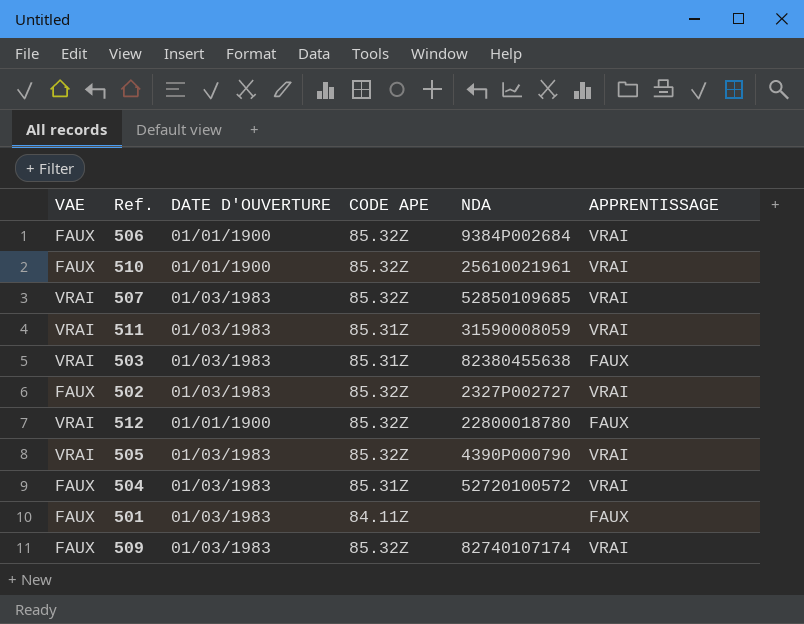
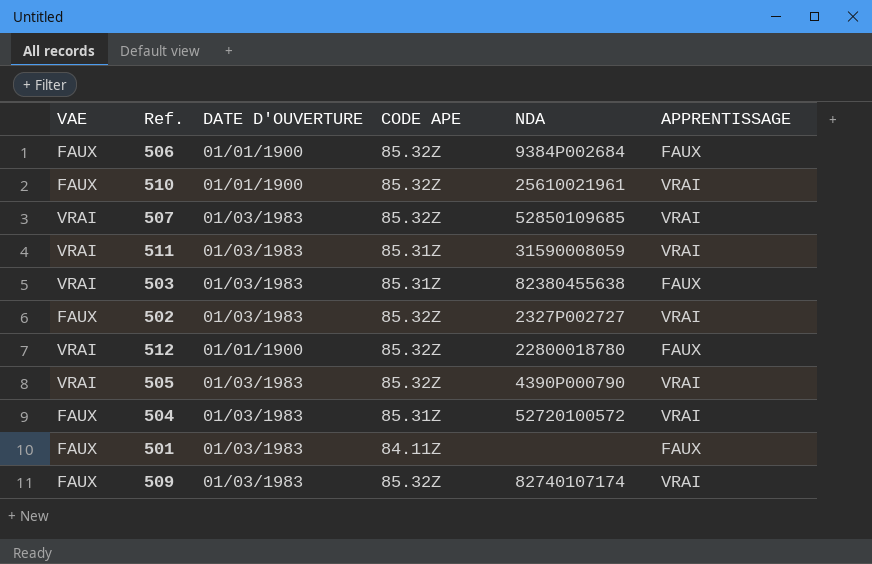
506 | APPRENTISSAGE: VRAI -> FAUX

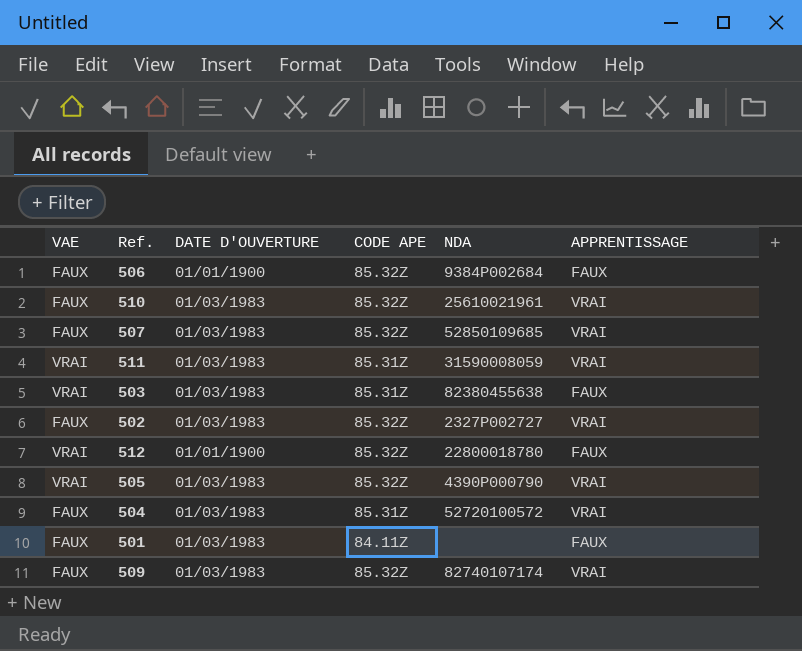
510 | DATE D'OUVERTURE: 01/01/1900 -> 01/03/1983
507 | VAE: VRAI -> FAUX

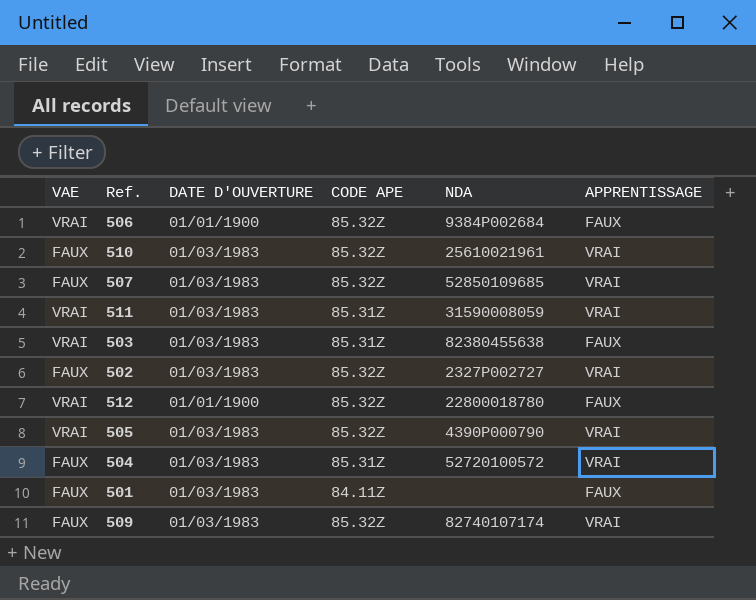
506 | VAE: FAUX -> VRAI

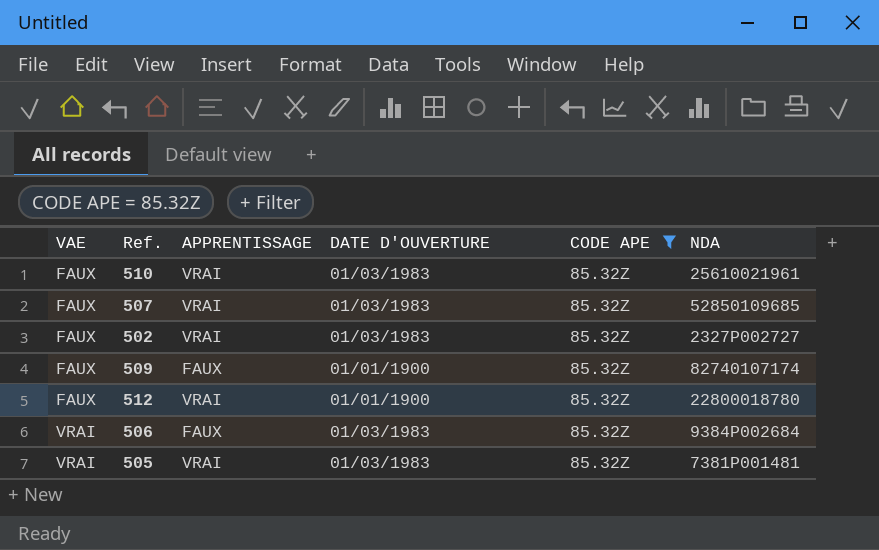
filter: none -> CODE APE = 85.32Z
row order: none -> VAE ascending
column APPRENTISSAGE | position: 6 -> 3
509 | APPRENTISSAGE: VRAI -> FAUX
509 | DATE D'OUVERTURE: 01/03/1983 -> 01/01/1900
512 | VAE: VRAI -> FAUX
512 | APPRENTISSAGE: FAUX -> VRAI
506 | DATE D'OUVERTURE: 01/01/1900 -> 01/03/1983
505 | NDA: 4390P000790 -> 7381P001481

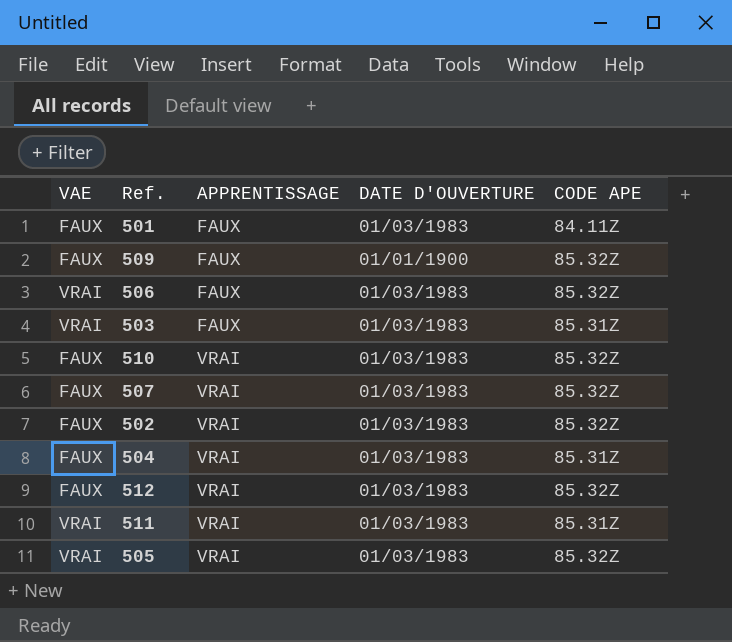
filter: CODE APE = 85.32Z -> none
row order: VAE ascending -> APPRENTISSAGE ascending
column NDA | position: 6 -> none
512 | DATE D'OUVERTURE: 01/01/1900 -> 01/03/1983

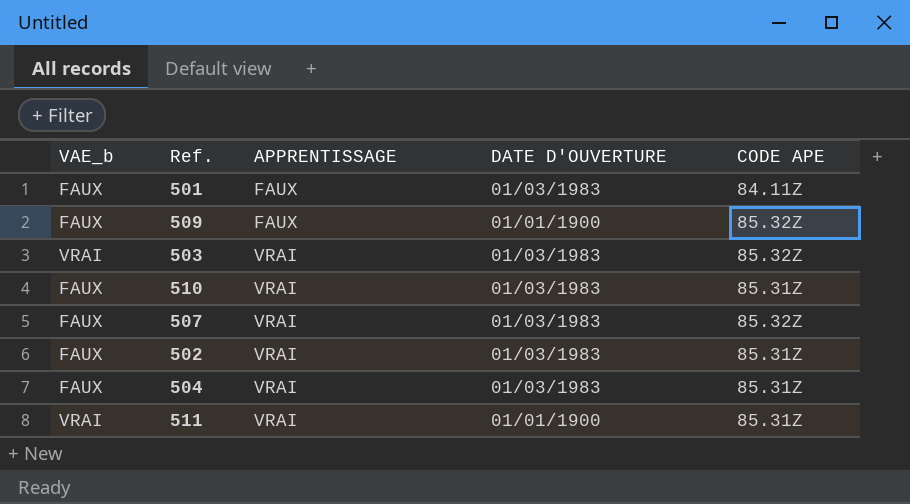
column name: VAE -> VAE_b
row 506: VRAI | FAUX | 01/03/1983 | 85.32Z -> none
row 512: FAUX | VRAI | 01/03/1983 | 85.32Z -> none
row 505: VRAI | VRAI | 01/03/1983 | 85.32Z -> none
503 | APPRENTISSAGE: FAUX -> VRAI
503 | CODE APE: 85.31Z -> 85.32Z
510 | CODE APE: 85.32Z -> 85.31Z
502 | CODE APE: 85.32Z -> 85.31Z
511 | DATE D'OUVERTURE: 01/03/1983 -> 01/01/1900

